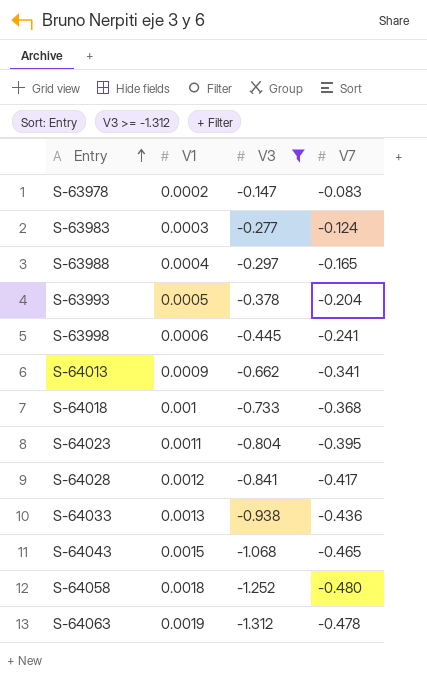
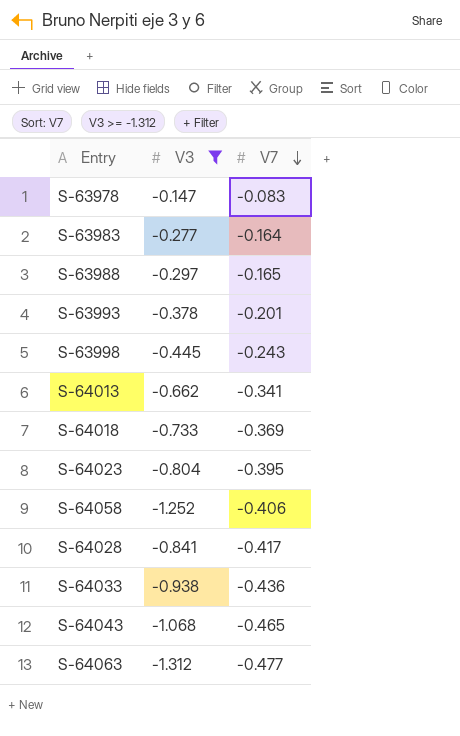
row order: Entry ascending -> V7 descending
column V1 | position: 2 -> none
S-63983 | V7: -0.124 -> -0.164
S-63993 | V7: -0.204 -> -0.201
S-63998 | V7: -0.241 -> -0.243
S-64018 | V7: -0.368 -> -0.369
S-64058 | V7: -0.480 -> -0.406
S-64063 | V7: -0.478 -> -0.477

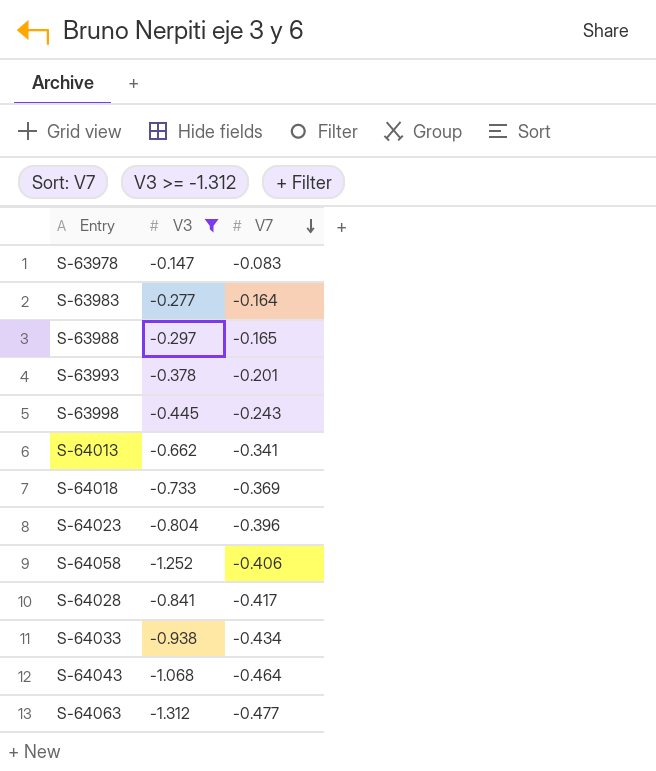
S-64023 | V7: -0.395 -> -0.396
S-64033 | V7: -0.436 -> -0.434
S-64043 | V7: -0.465 -> -0.464

